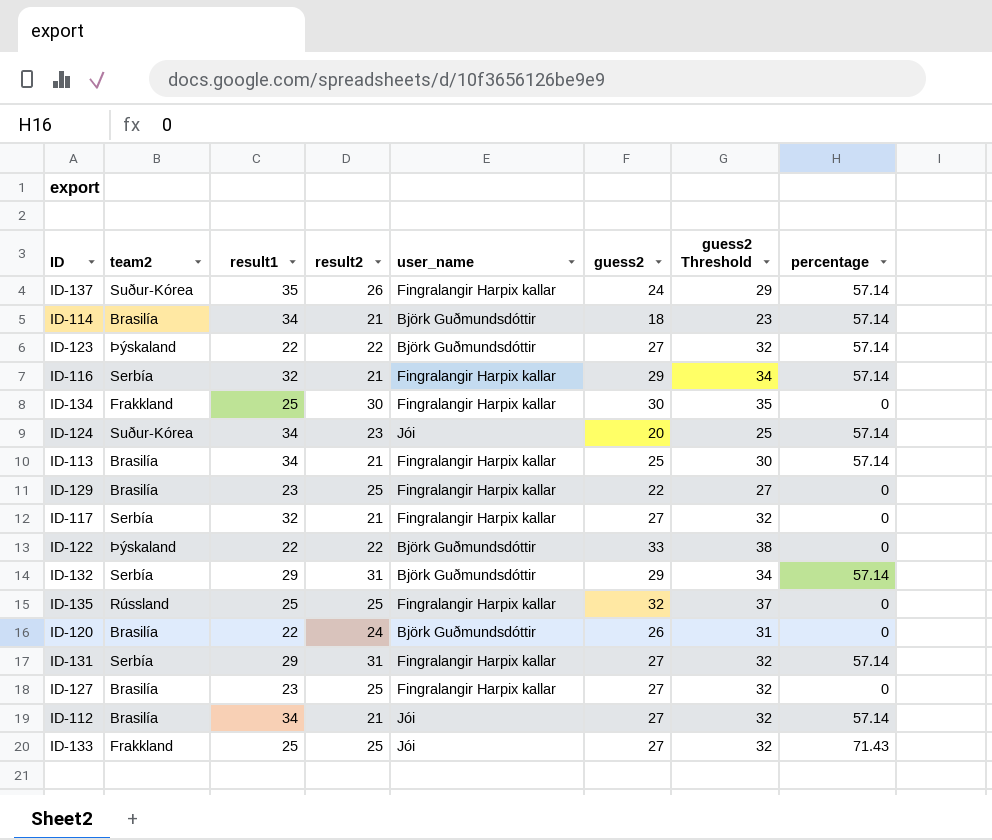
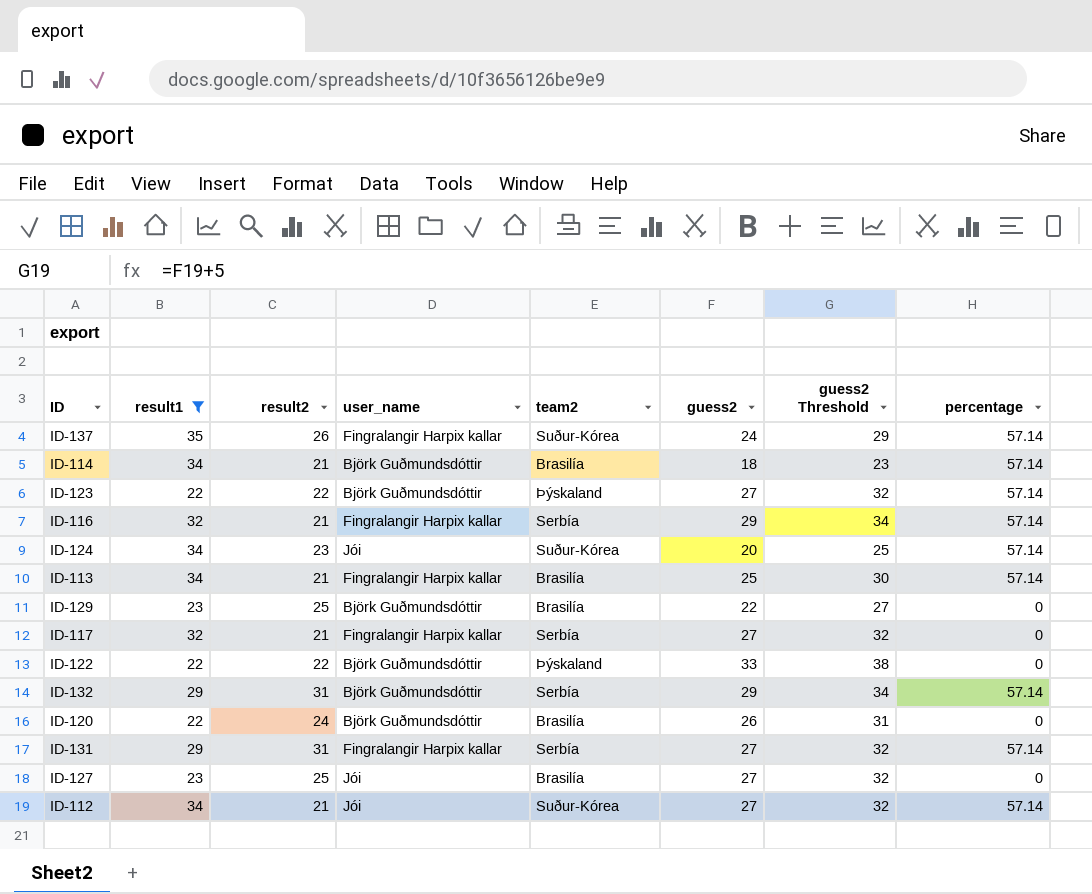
filter: none -> result1 != 25
column team2 | position: 2 -> 5
ID-129 | user_name: Fingralangir Harpix kallar -> Björk Guðmundsdóttir
ID-127 | user_name: Fingralangir Harpix kallar -> Jói
ID-112 | team2: Brasilía -> Suður-Kórea

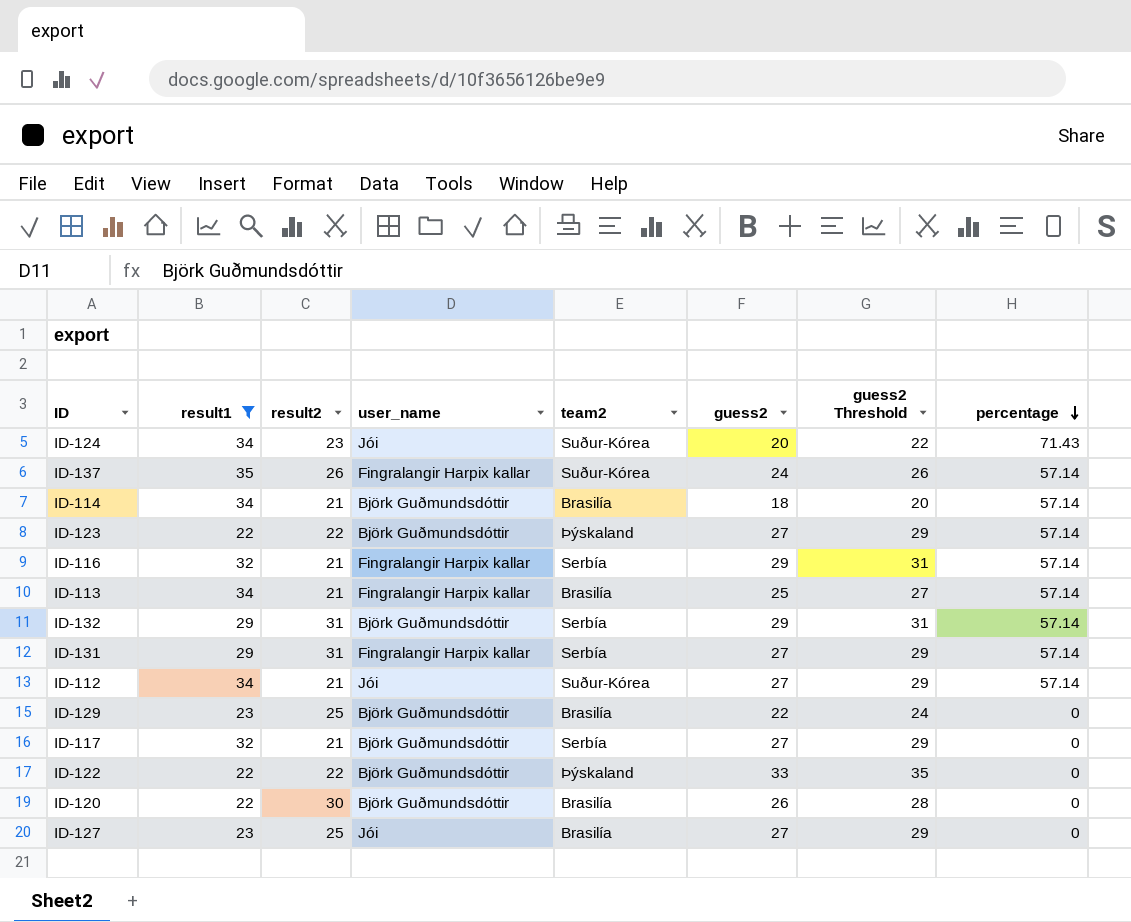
row order: none -> percentage descending
column guess2 Threshold | formula: [guess2] + 5 -> [guess2] + 2
ID-124 | percentage: 57.14 -> 71.43
ID-117 | user_name: Fingralangir Harpix kallar -> Björk Guðmundsdóttir
ID-120 | result2: 24 -> 30

